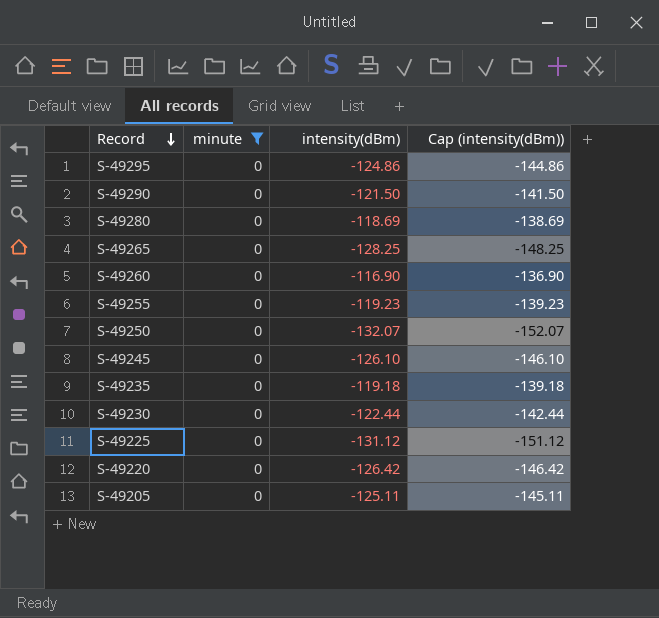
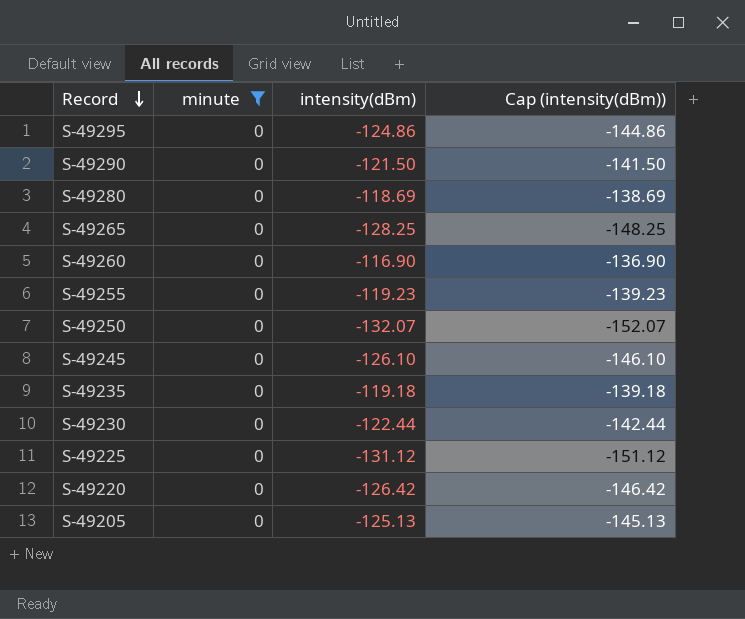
S-49205 | intensity(dBm): -125.11 -> -125.13
S-49205 | Cap (intensity(dBm)): -145.11 -> -145.13

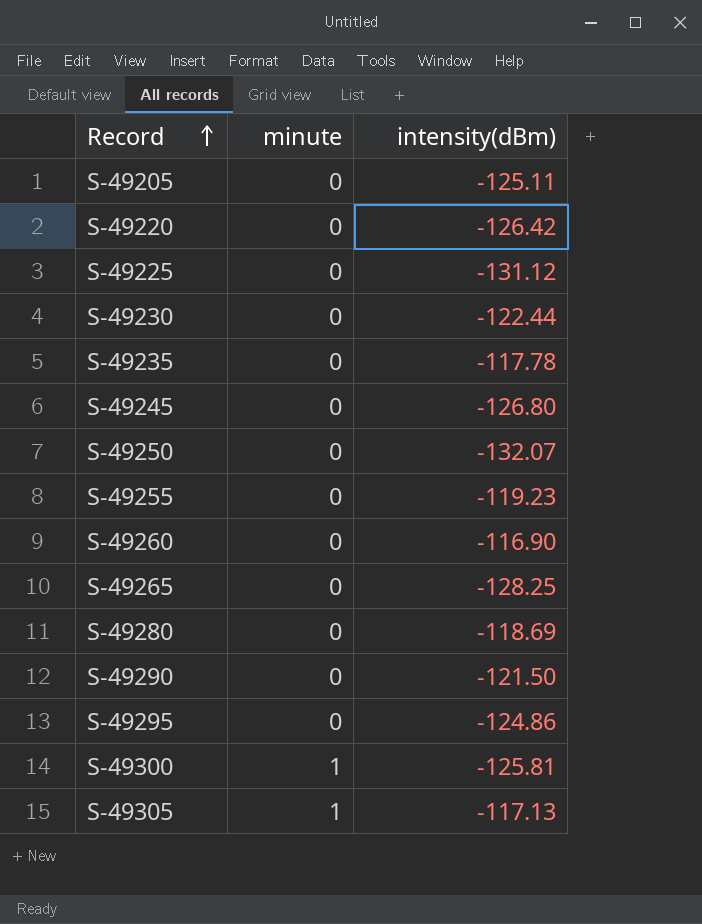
filter: minute = 0 -> none
row order: Record descending -> Record ascending
column Cap (intensity(dBm)) | formula: [intensity(dBm)] - 20 -> none
S-49205 | intensity(dBm): -125.13 -> -125.11
S-49235 | intensity(dBm): -119.18 -> -117.78
S-49245 | intensity(dBm): -126.10 -> -126.80

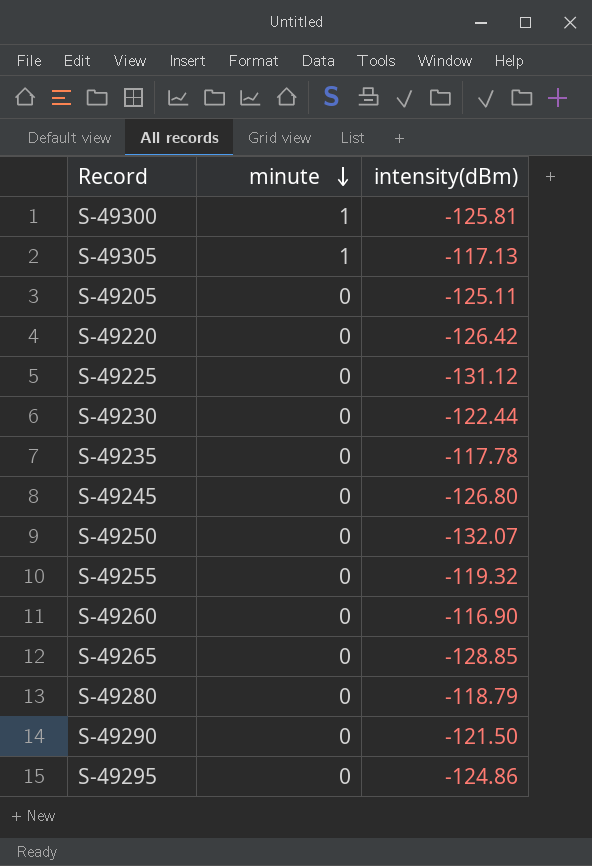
row order: Record ascending -> minute descending
S-49255 | intensity(dBm): -119.23 -> -119.32
S-49265 | intensity(dBm): -128.25 -> -128.85
S-49280 | intensity(dBm): -118.69 -> -118.79

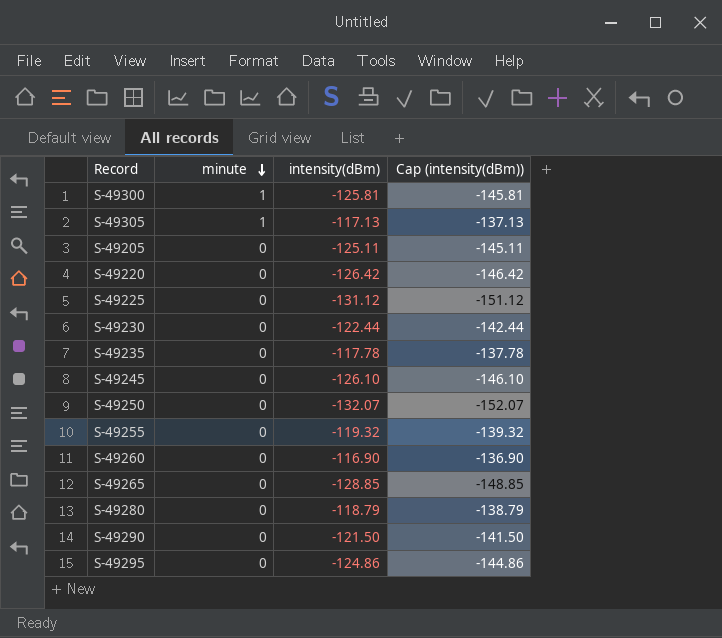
column Cap (intensity(dBm)) | formula: none -> [intensity(dBm)] - 20
S-49245 | intensity(dBm): -126.80 -> -126.10

